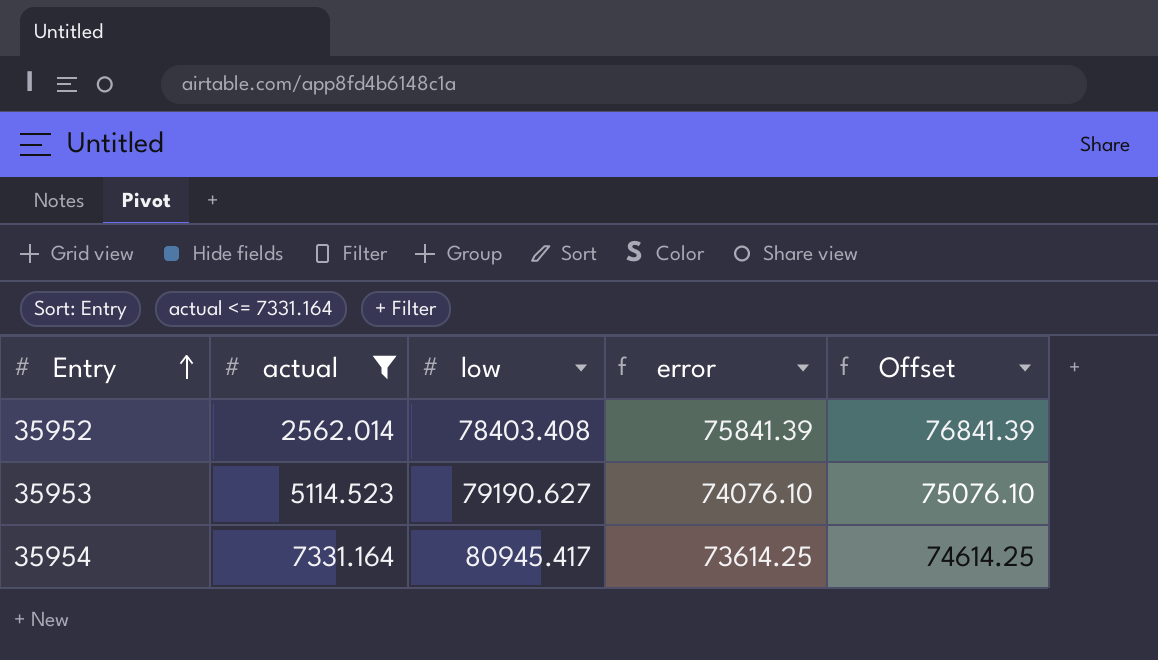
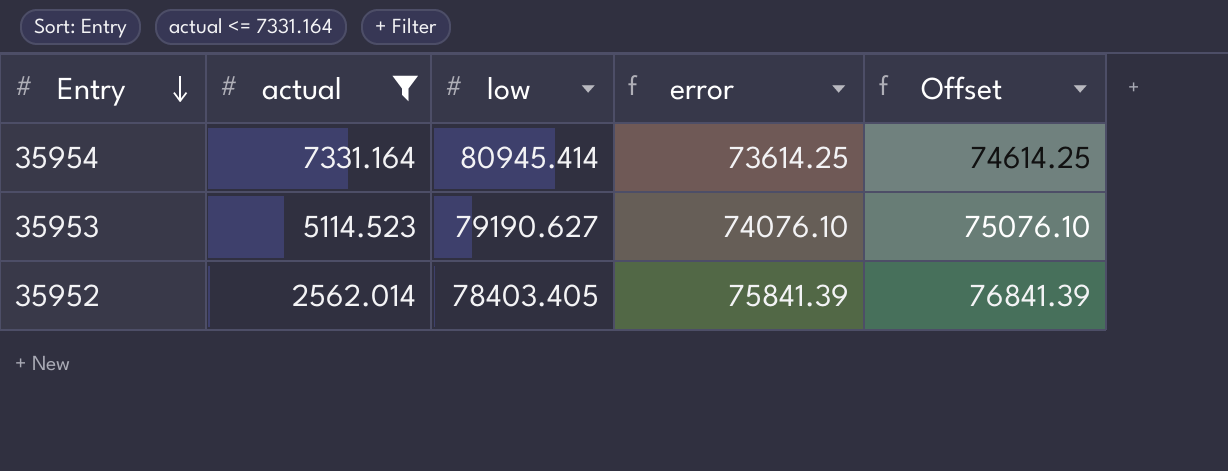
row order: Entry ascending -> Entry descending
35954 | low: 80945.417 -> 80945.414
35952 | low: 78403.408 -> 78403.405

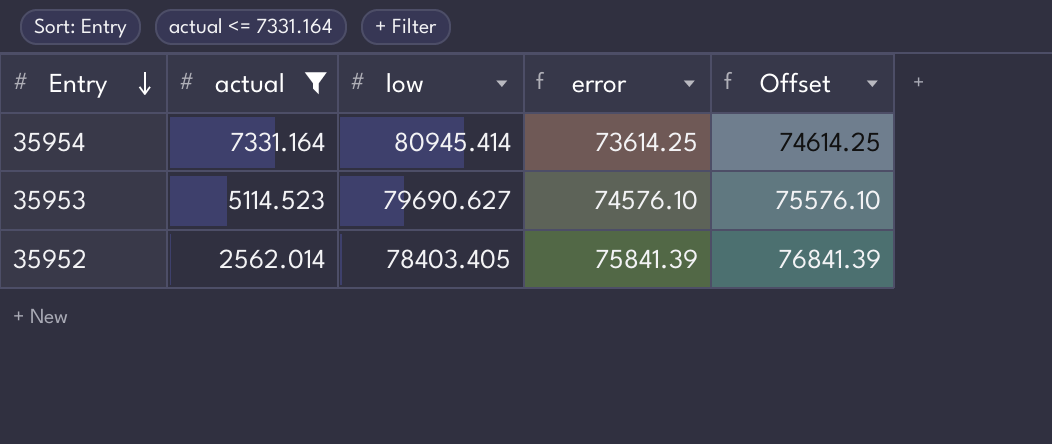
35953 | low: 79190.627 -> 79690.627
35953 | error: 74076.10 -> 74576.10
35953 | Offset: 75076.10 -> 75576.10

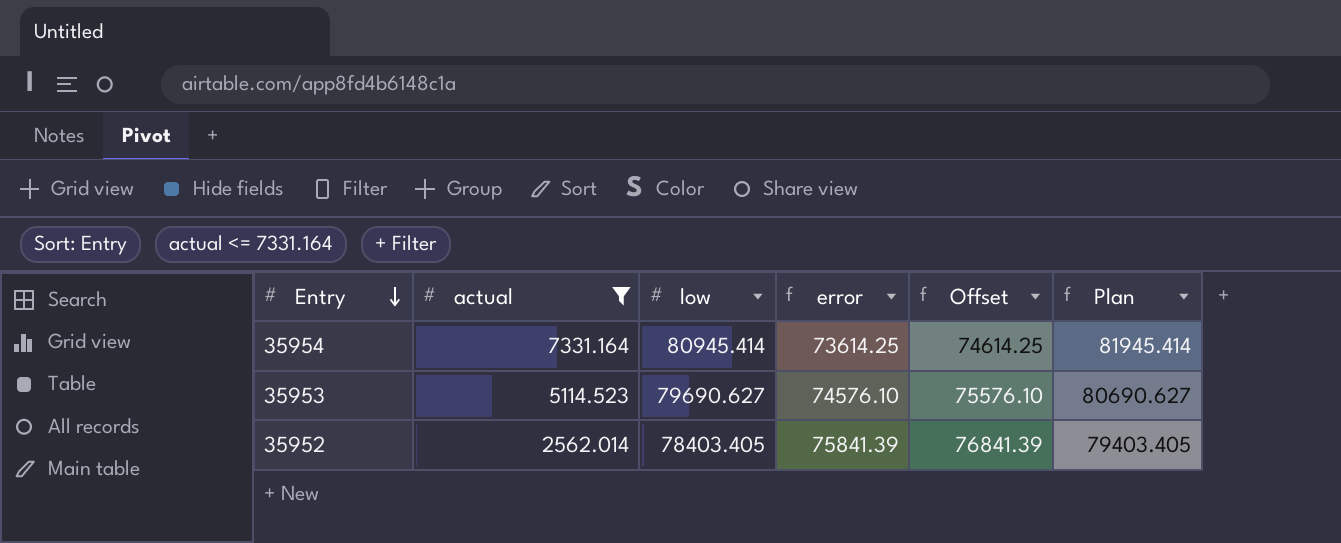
column Plan | formula: none -> [low] + 1000

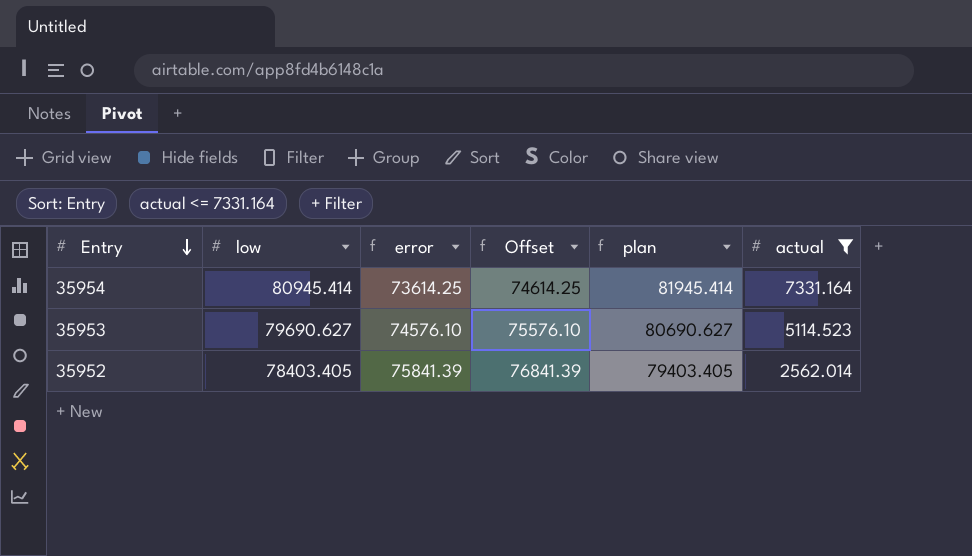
column name: Plan -> plan
column actual | position: 2 -> 6

